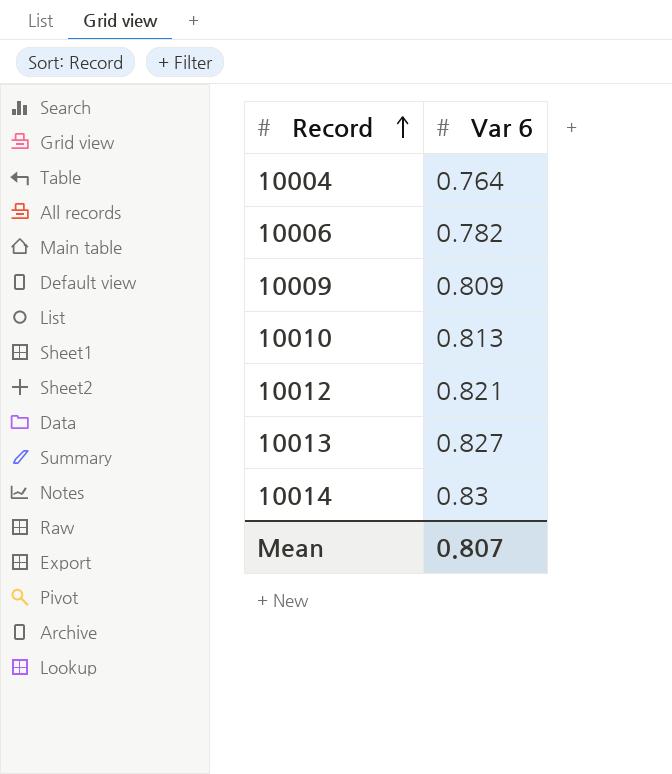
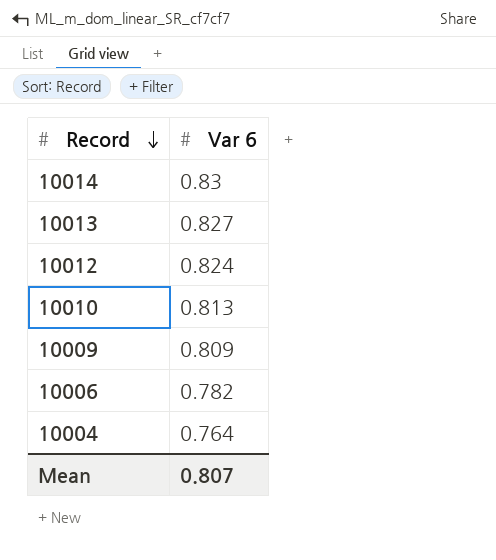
row order: Record ascending -> Record descending
10012 | Var 6: 0.821 -> 0.824

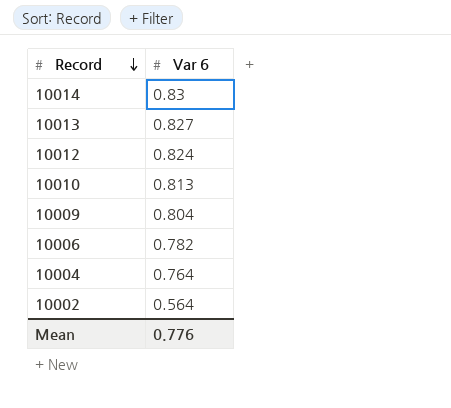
10009 | Var 6: 0.809 -> 0.804
row 10002: none -> 0.564
Mean | Var 6: 0.807 -> 0.776

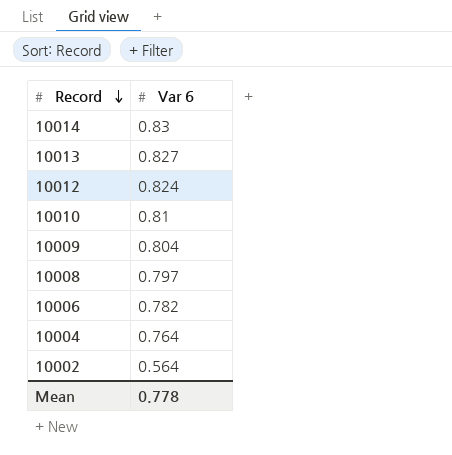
10010 | Var 6: 0.813 -> 0.81
row 10008: none -> 0.797
Mean | Var 6: 0.776 -> 0.778

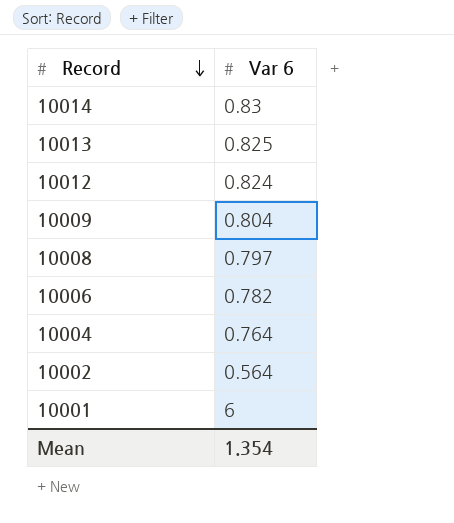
row 10010: 0.81 -> none
10013 | Var 6: 0.827 -> 0.825
row 10001: none -> 6
Mean | Var 6: 0.778 -> 1.354

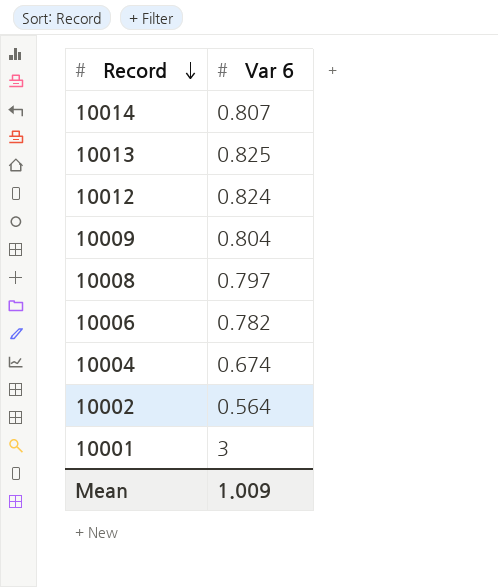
10014 | Var 6: 0.83 -> 0.807
10004 | Var 6: 0.764 -> 0.674
10001 | Var 6: 6 -> 3
Mean | Var 6: 1.354 -> 1.009

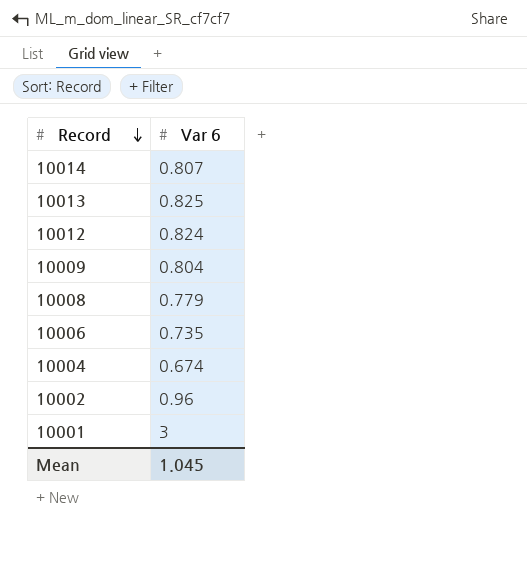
10008 | Var 6: 0.797 -> 0.779
10006 | Var 6: 0.782 -> 0.735
10002 | Var 6: 0.564 -> 0.96
Mean | Var 6: 1.009 -> 1.045

